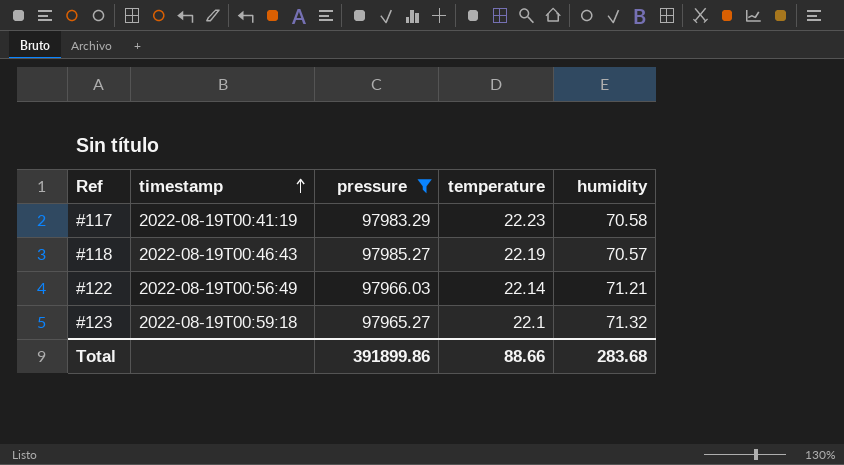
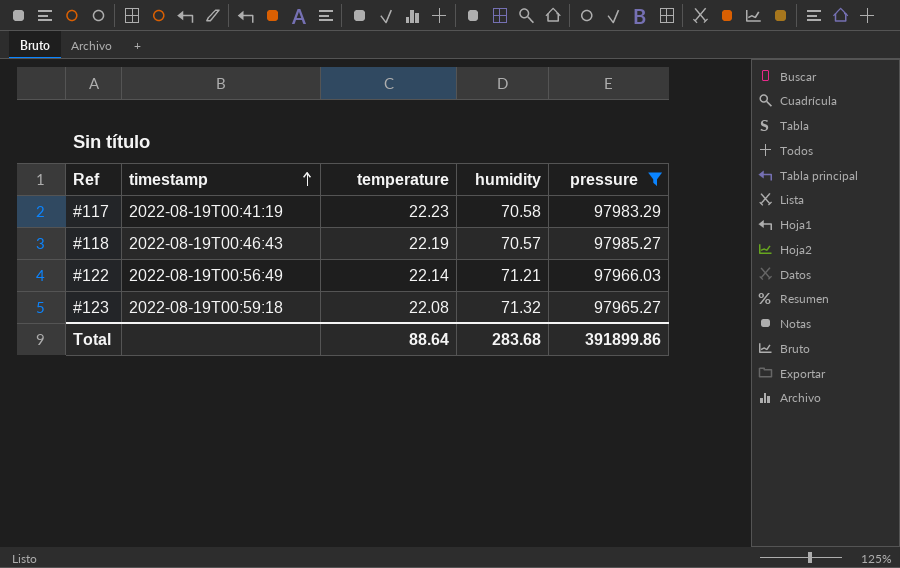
column pressure | position: 3 -> 5
#123 | temperature: 22.1 -> 22.08
Total | temperature: 88.66 -> 88.64

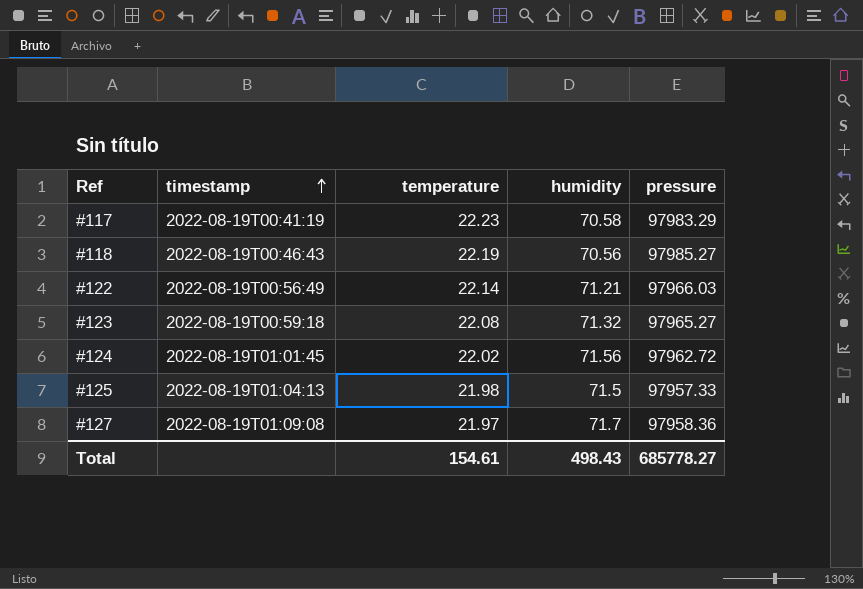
filter: pressure >= 97965.27 -> none
#118 | humidity: 70.57 -> 70.56
Total | temperature: 88.64 -> 154.61
Total | humidity: 283.68 -> 498.43
Total | pressure: 391899.86 -> 685778.27

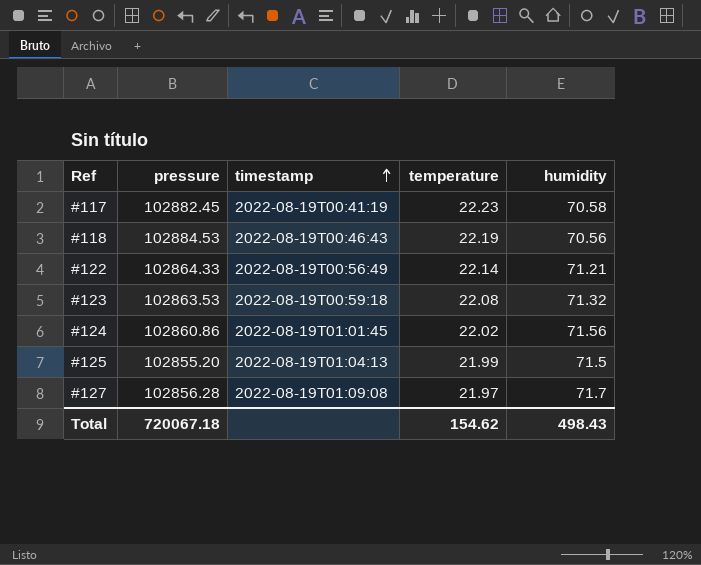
column pressure | position: 5 -> 2
#117 | pressure: 97983.29 -> 102882.45
#118 | pressure: 97985.27 -> 102884.53
#122 | pressure: 97966.03 -> 102864.33
#123 | pressure: 97965.27 -> 102863.53
#124 | pressure: 97962.72 -> 102860.86
#125 | pressure: 97957.33 -> 102855.20
#125 | temperature: 21.98 -> 21.99
#127 | pressure: 97958.36 -> 102856.28
Total | pressure: 685778.27 -> 720067.18
Total | temperature: 154.61 -> 154.62

